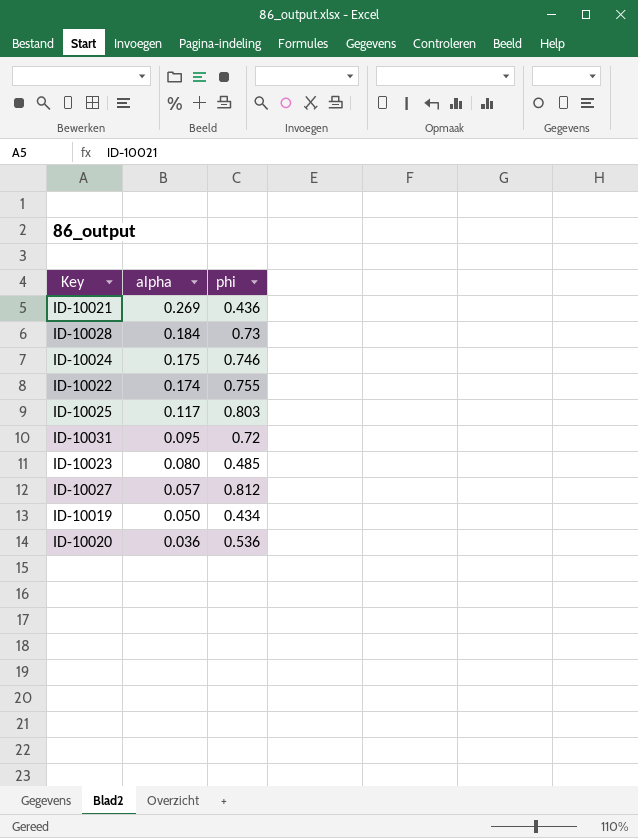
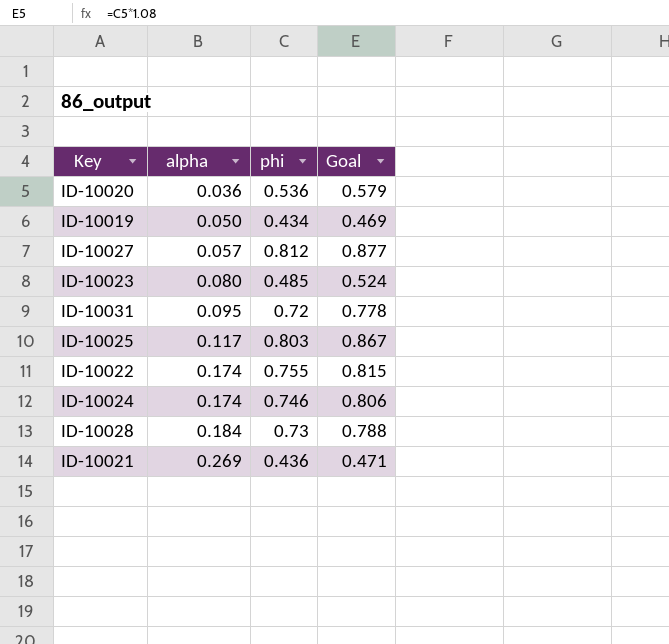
row order: alpha descending -> alpha ascending
column Goal | formula: none -> [phi] * 1.08
ID-10024 | alpha: 0.175 -> 0.174

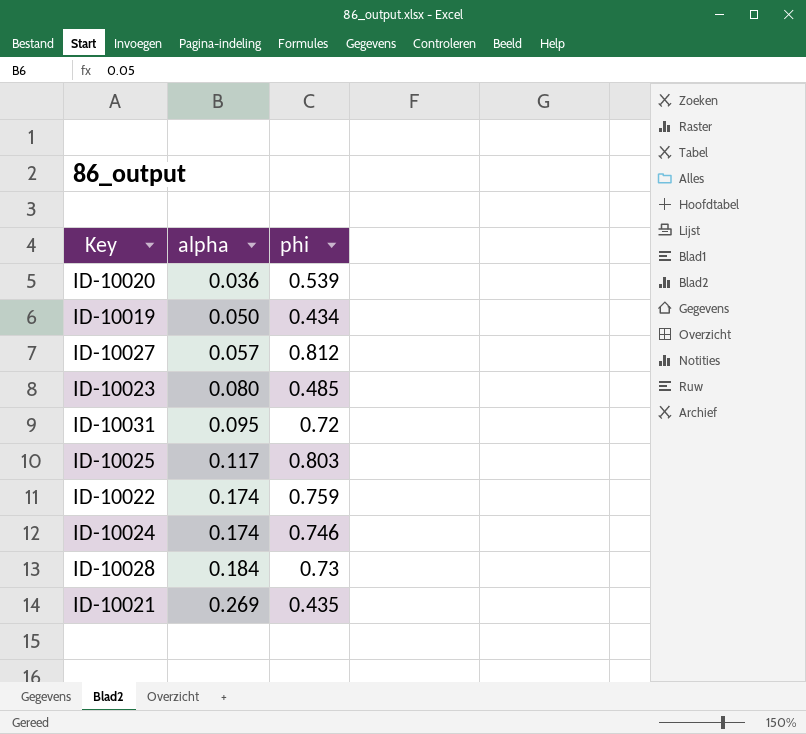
column Goal | formula: [phi] * 1.08 -> none
ID-10020 | phi: 0.536 -> 0.539
ID-10022 | phi: 0.755 -> 0.759
ID-10021 | phi: 0.436 -> 0.435

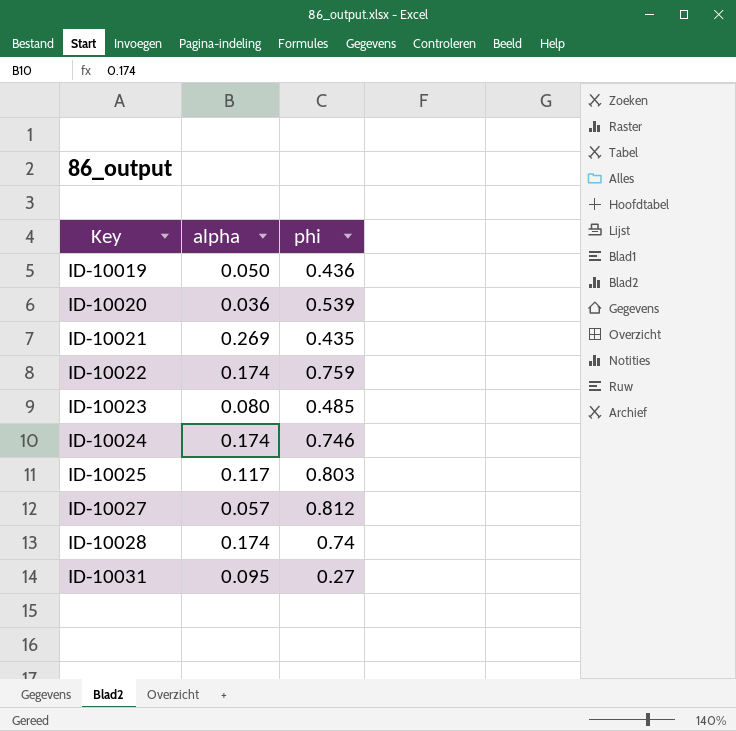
row order: alpha ascending -> Key ascending
ID-10019 | phi: 0.434 -> 0.436
ID-10028 | alpha: 0.184 -> 0.174
ID-10028 | phi: 0.73 -> 0.74
ID-10031 | phi: 0.72 -> 0.27

